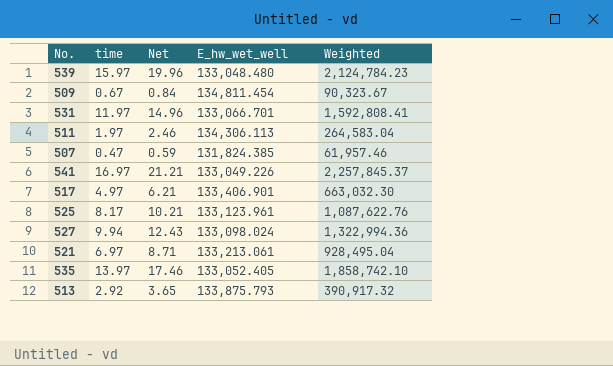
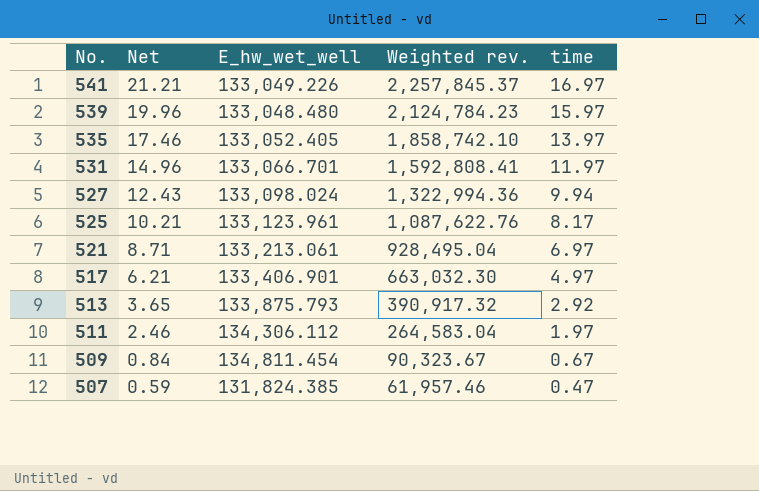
row order: none -> No. descending
column name: Weighted -> Weighted rev.
column time | position: 2 -> 5
511 | E_hw_wet_well: 134,306.113 -> 134,306.112

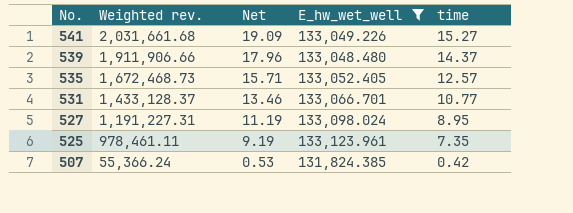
filter: none -> E_hw_wet_well <= 133,123.961
column Weighted rev. | position: 4 -> 2
541 | Weighted rev.: 2,257,845.37 -> 2,031,661.68
541 | Net: 21.21 -> 19.09
541 | time: 16.97 -> 15.27
539 | Weighted rev.: 2,124,784.23 -> 1,911,906.66
539 | Net: 19.96 -> 17.96
539 | time: 15.97 -> 14.37
535 | Weighted rev.: 1,858,742.10 -> 1,672,468.73
535 | Net: 17.46 -> 15.71
535 | time: 13.97 -> 12.57
531 | Weighted rev.: 1,592,808.41 -> 1,433,128.37
531 | Net: 14.96 -> 13.46
531 | time: 11.97 -> 10.77
527 | Weighted rev.: 1,322,994.36 -> 1,191,227.31
527 | Net: 12.43 -> 11.19
527 | time: 9.94 -> 8.95
525 | Weighted rev.: 1,087,622.76 -> 978,461.11
525 | Net: 10.21 -> 9.19
525 | time: 8.17 -> 7.35
507 | Weighted rev.: 61,957.46 -> 55,366.24
507 | Net: 0.59 -> 0.53
507 | time: 0.47 -> 0.42

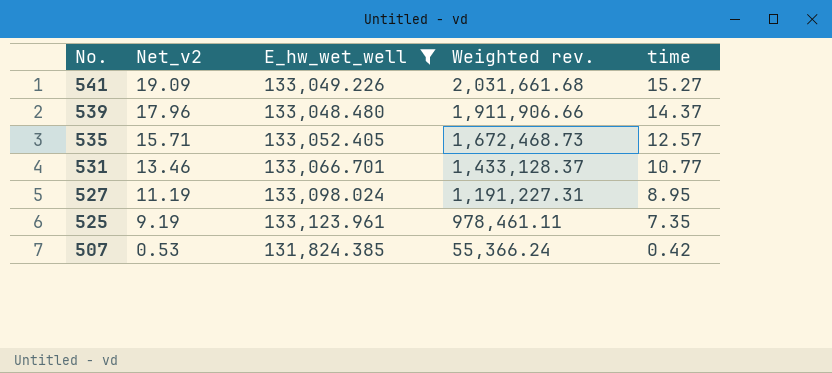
column name: Net -> Net_v2
column Weighted rev. | position: 2 -> 4

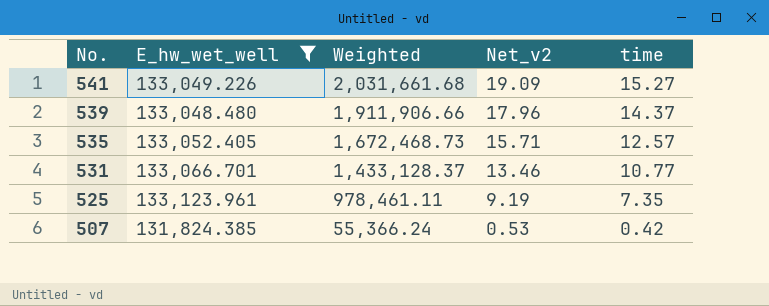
column name: Weighted rev. -> Weighted
column Net_v2 | position: 2 -> 4
row 527: 11.19 | 133,098.024 | 1,191,227.31 | 8.95 -> none

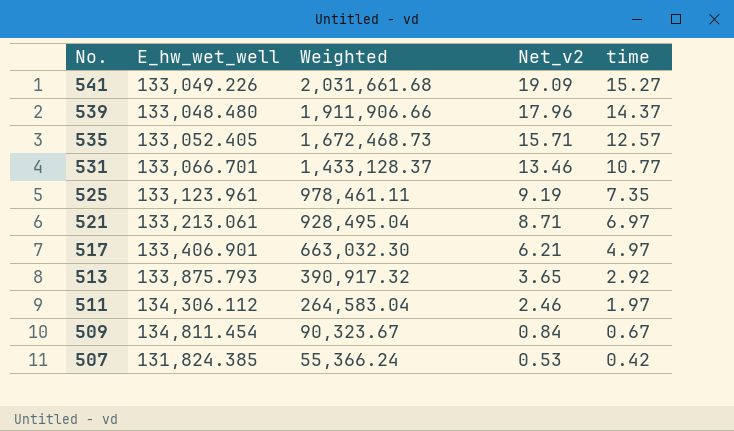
filter: E_hw_wet_well <= 133,123.961 -> none

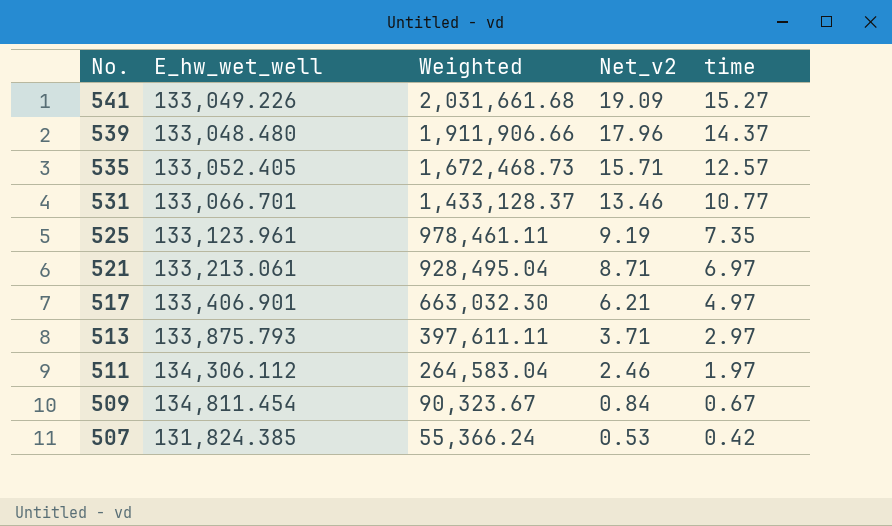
513 | Weighted: 390,917.32 -> 397,611.11
513 | Net_v2: 3.65 -> 3.71
513 | time: 2.92 -> 2.97

